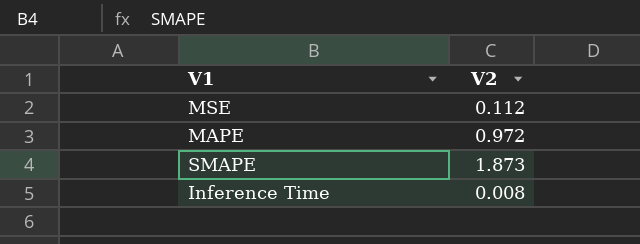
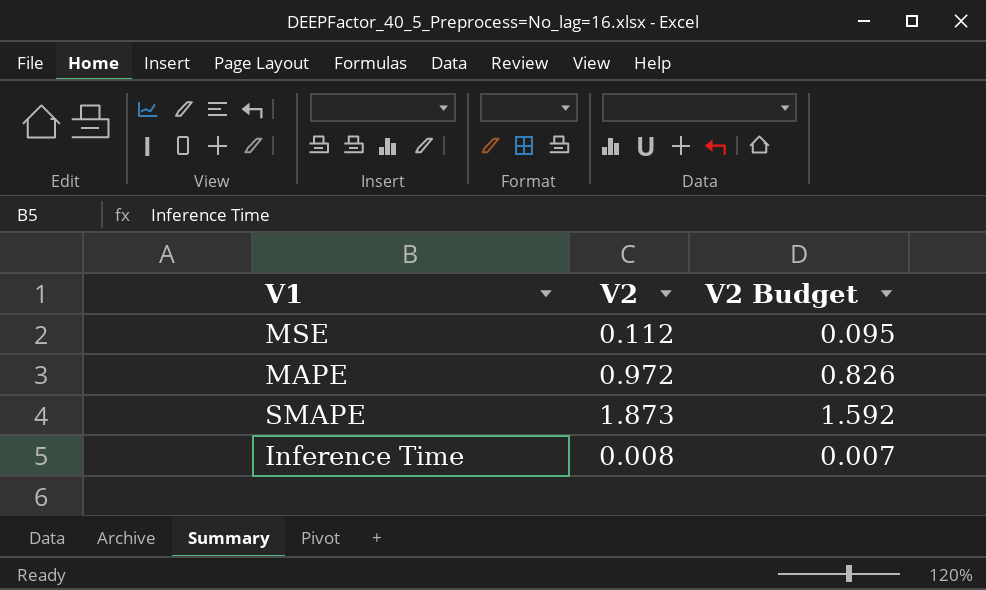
column V2 Budget | formula: none -> [V2] * 0.85

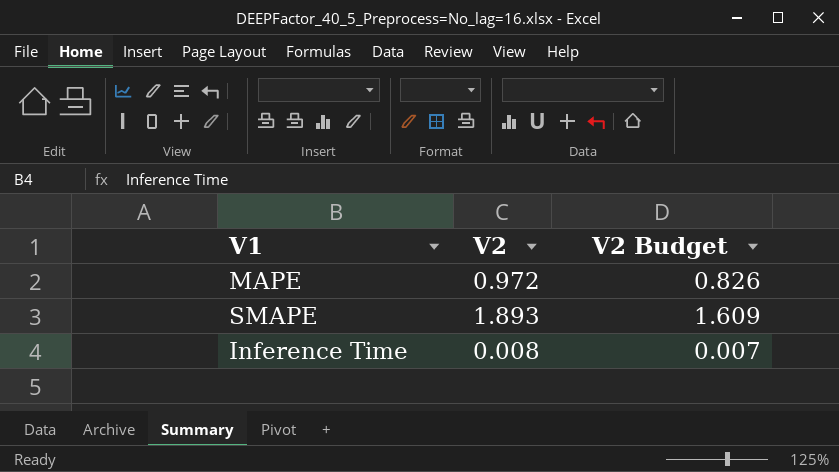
row MSE: 0.112 | 0.095 -> none
SMAPE | V2: 1.873 -> 1.893
SMAPE | V2 Budget: 1.592 -> 1.609

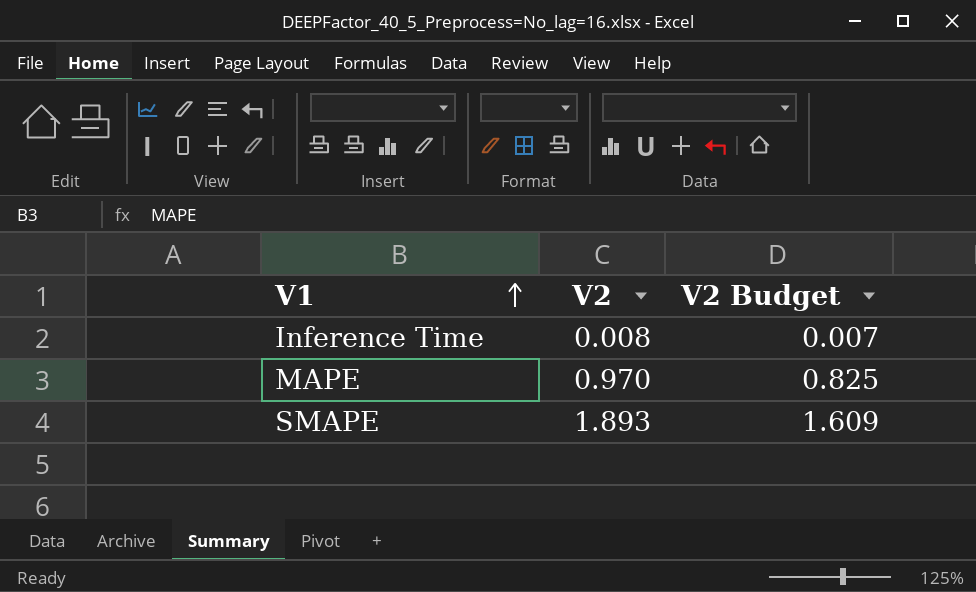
row order: none -> V1 ascending
MAPE | V2: 0.972 -> 0.970
MAPE | V2 Budget: 0.826 -> 0.825

